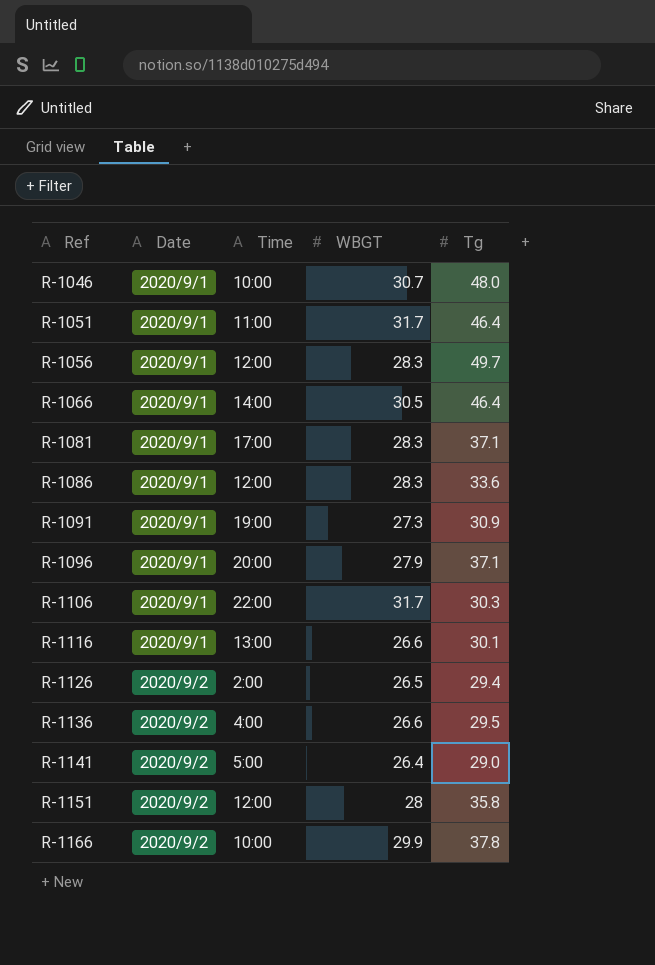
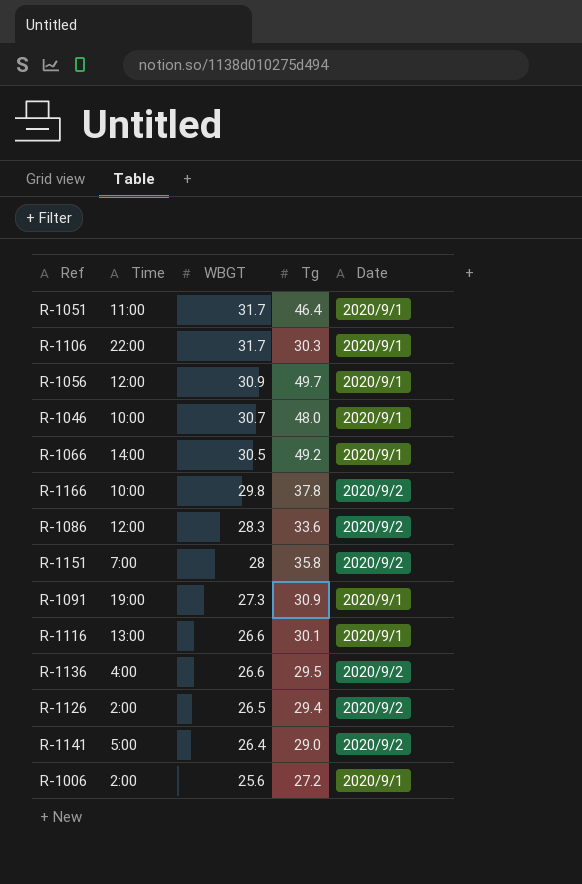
row order: Ref ascending -> WBGT descending
column Date | position: 2 -> 5
row R-1081: 2020/9/1 | 17:00 | 28.3 | 37.1 -> none
row R-1096: 2020/9/1 | 20:00 | 27.9 | 37.1 -> none
R-1056 | WBGT: 28.3 -> 30.9
R-1066 | Tg: 46.4 -> 49.2
R-1166 | WBGT: 29.9 -> 29.8
R-1086 | Date: 2020/9/1 -> 2020/9/2
R-1151 | Time: 12:00 -> 7:00
row R-1006: none -> 2:00 | 25.6 | 27.2 | 2020/9/1

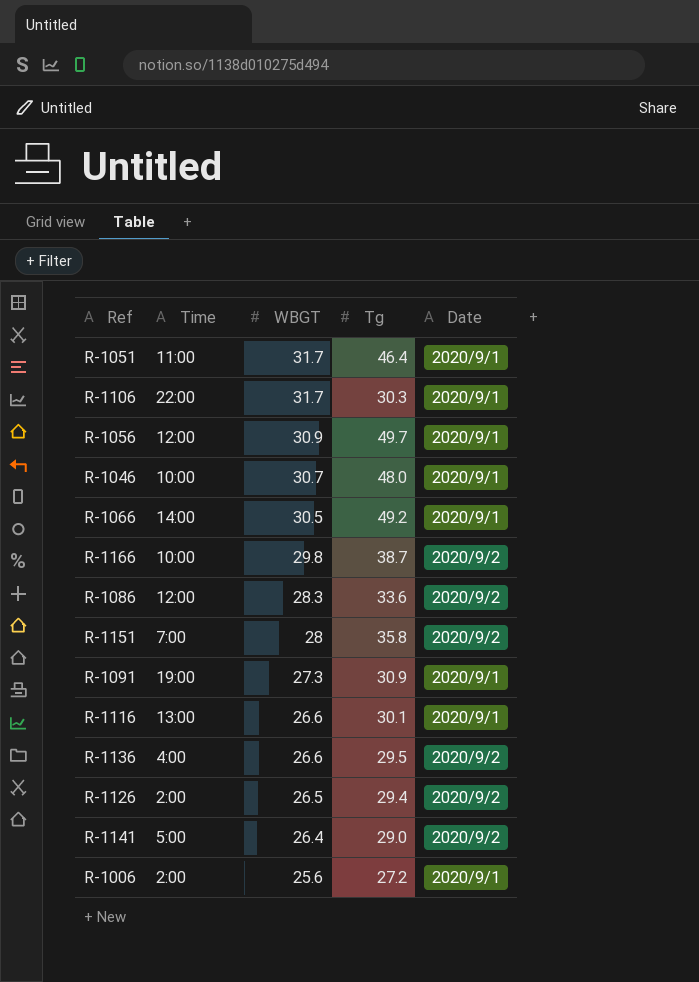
R-1166 | Tg: 37.8 -> 38.7

